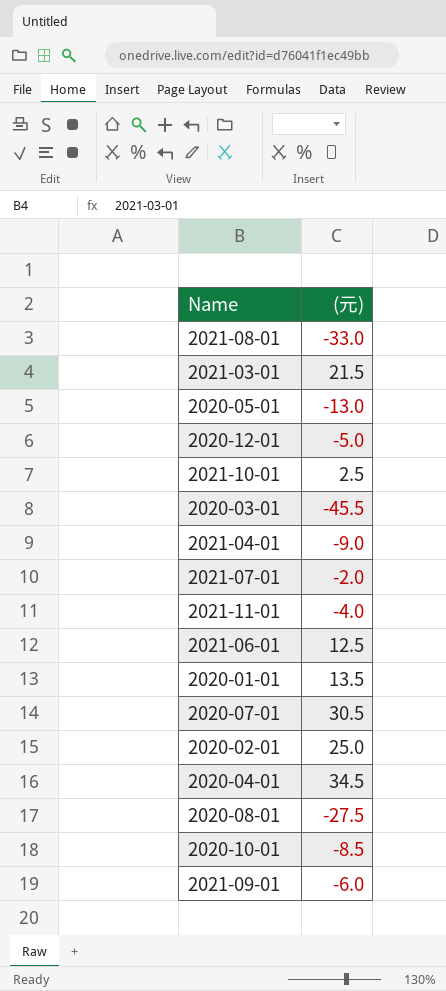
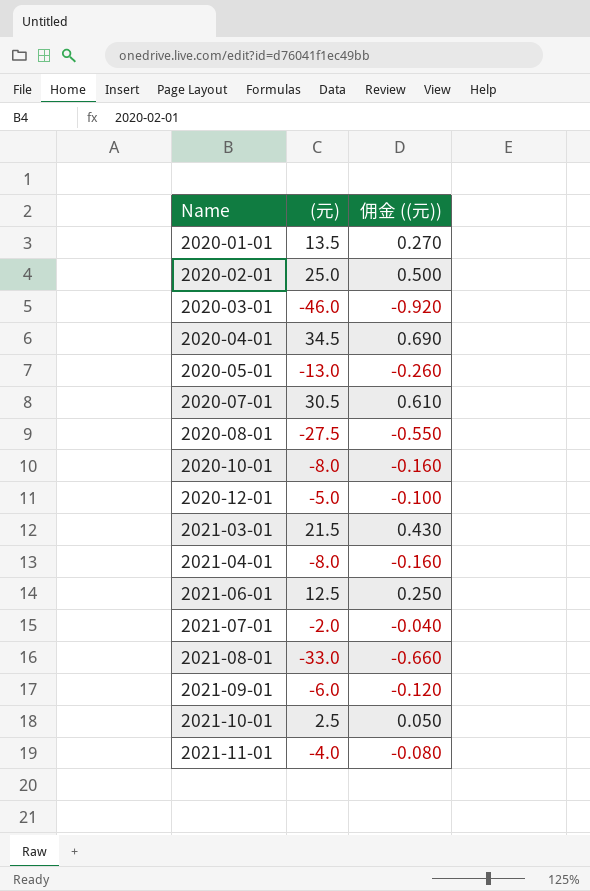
row order: none -> Name ascending
column 佣金 ((元)) | formula: none -> [(元)] * 0.02
2020-03-01 | (元): -45.5 -> -46.0
2020-10-01 | (元): -8.5 -> -8.0
2021-04-01 | (元): -9.0 -> -8.0

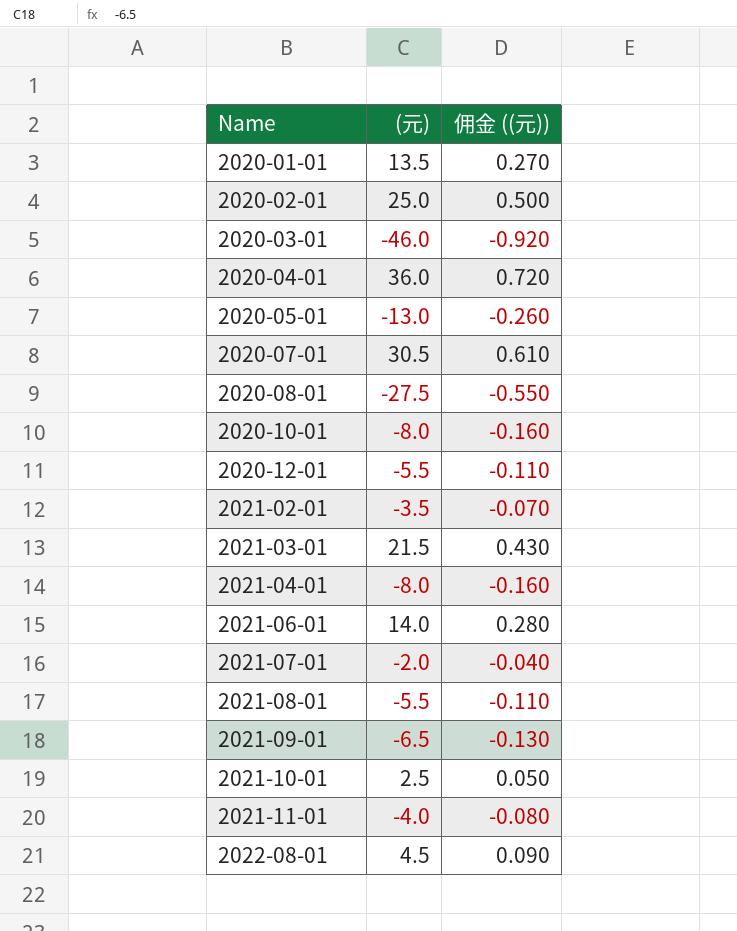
2020-04-01 | (元): 34.5 -> 36.0
2020-04-01 | 佣金 ((元)): 0.690 -> 0.720
2020-12-01 | (元): -5.0 -> -5.5
2020-12-01 | 佣金 ((元)): -0.100 -> -0.110
row 2021-02-01: none -> -3.5 | -0.070
2021-06-01 | (元): 12.5 -> 14.0
2021-06-01 | 佣金 ((元)): 0.250 -> 0.280
2021-08-01 | (元): -33.0 -> -5.5
2021-08-01 | 佣金 ((元)): -0.660 -> -0.110
2021-09-01 | (元): -6.0 -> -6.5
2021-09-01 | 佣金 ((元)): -0.120 -> -0.130
row 2022-08-01: none -> 4.5 | 0.090

